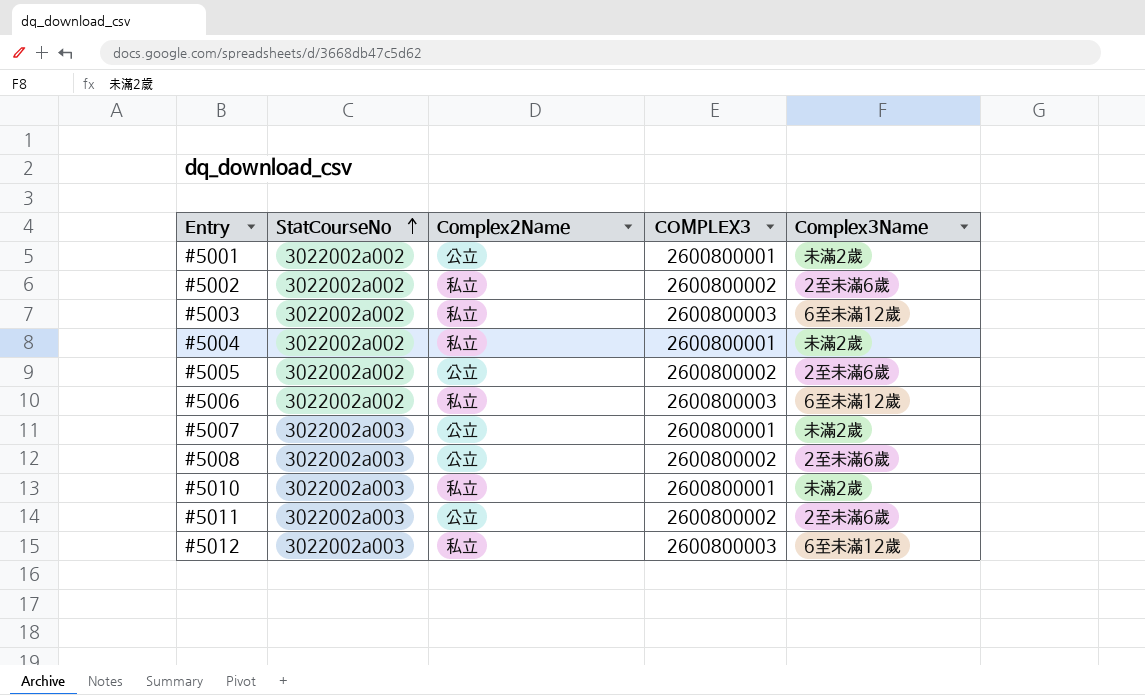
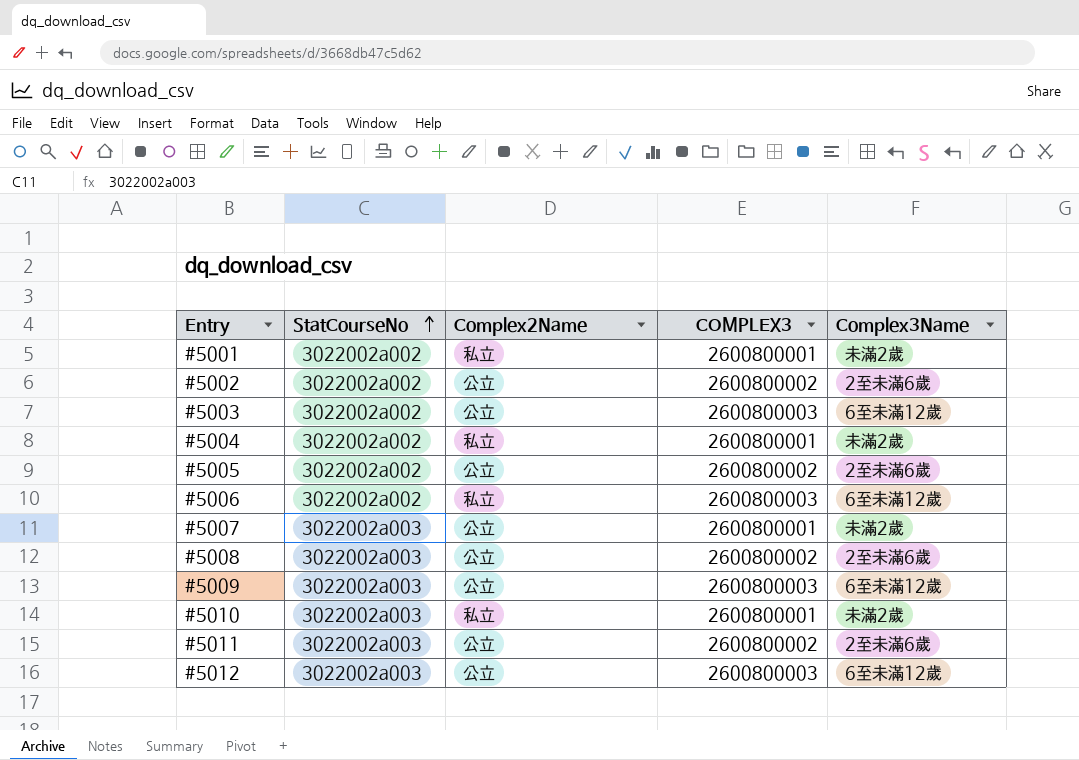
#5001 | Complex2Name: 公立 -> 私立
#5002 | Complex2Name: 私立 -> 公立
#5003 | Complex2Name: 私立 -> 公立
row #5009: none -> 3022002a003 | 公立 | 2600800003 | 6至未滿12歲
#5012 | Complex2Name: 私立 -> 公立

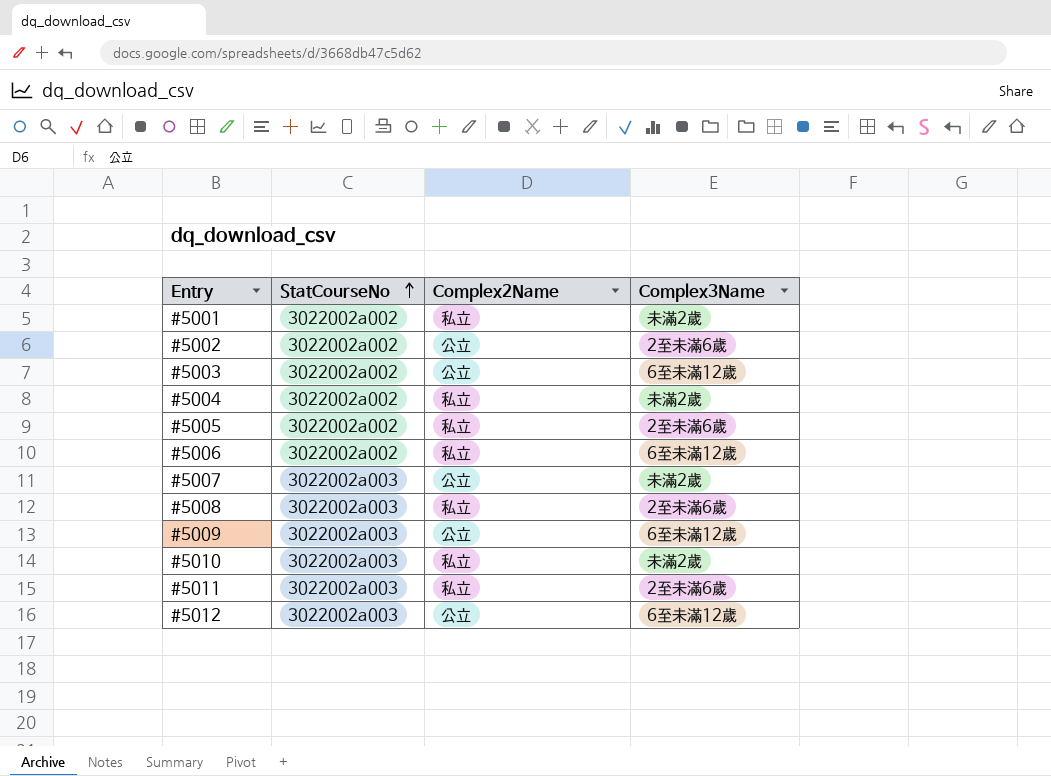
column COMPLEX3 | position: 4 -> none
#5005 | Complex2Name: 公立 -> 私立
#5008 | Complex2Name: 公立 -> 私立
#5011 | Complex2Name: 公立 -> 私立

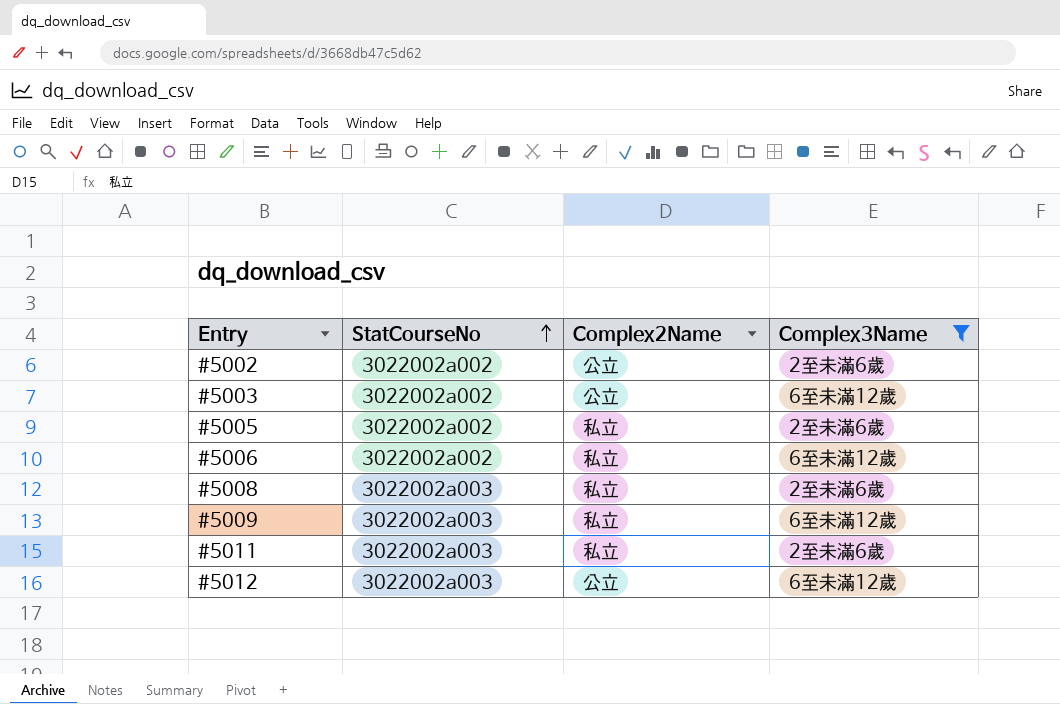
filter: none -> Complex3Name != 未滿2歲
#5009 | Complex2Name: 公立 -> 私立

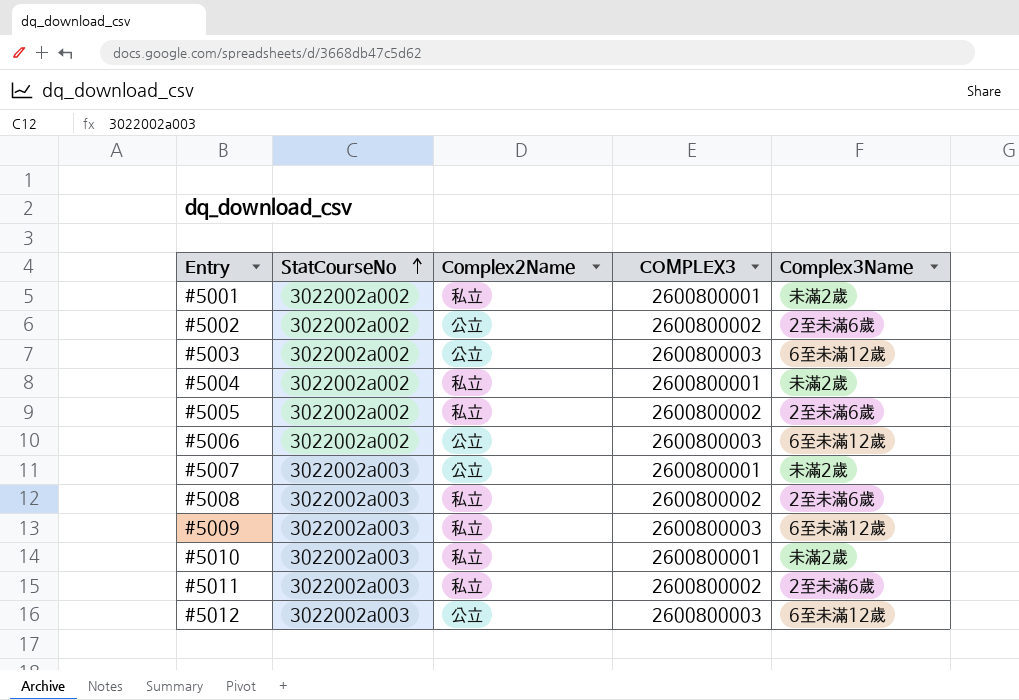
filter: Complex3Name != 未滿2歲 -> none
column COMPLEX3 | position: none -> 4
#5006 | Complex2Name: 私立 -> 公立

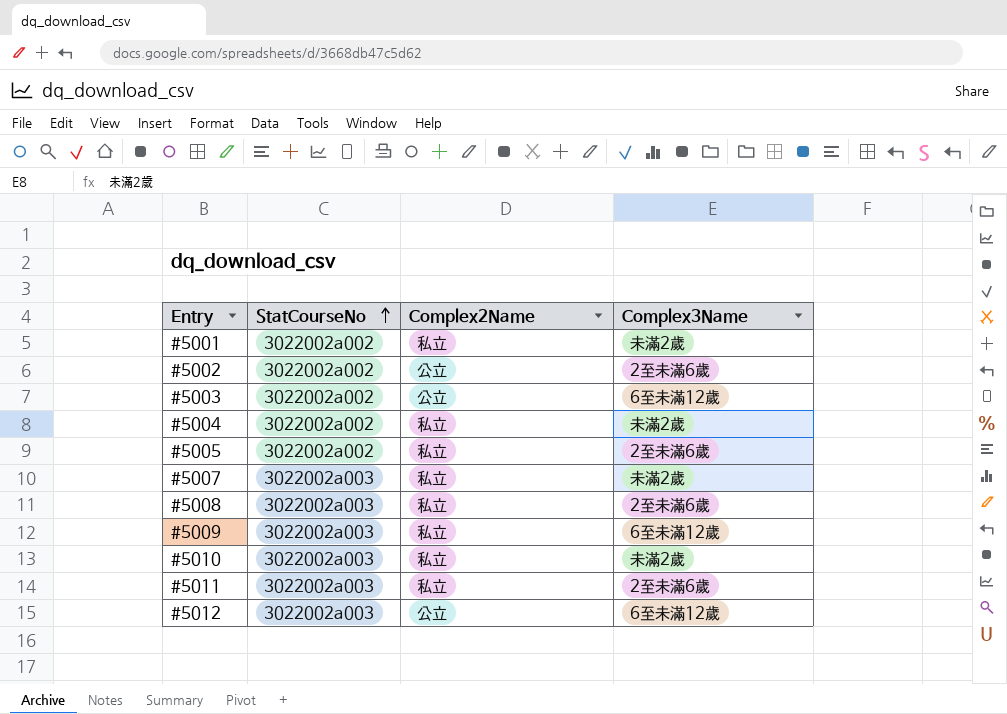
column COMPLEX3 | position: 4 -> none
row #5006: 3022002a002 | 公立 | 2600800003 | 6至未滿12歲 -> none
#5007 | Complex2Name: 公立 -> 私立

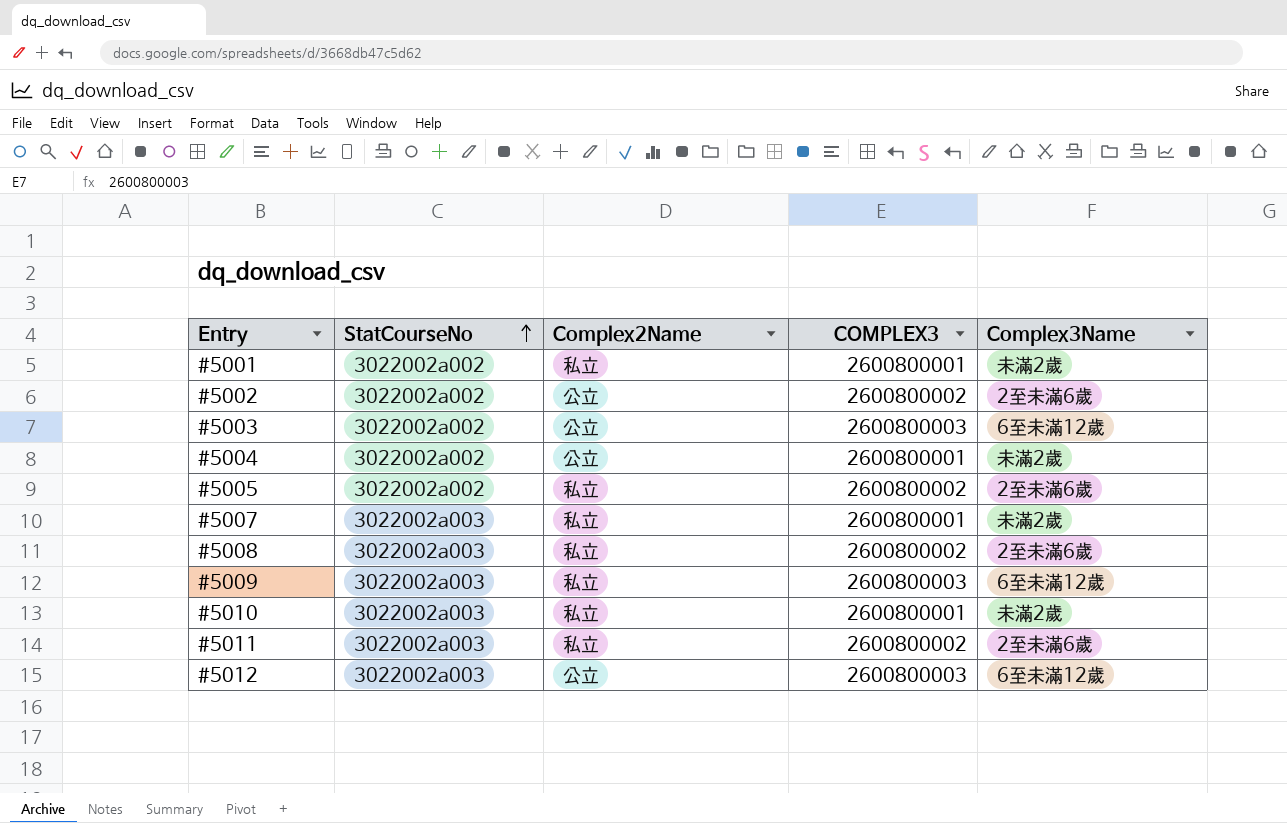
column COMPLEX3 | position: none -> 4
#5004 | Complex2Name: 私立 -> 公立

